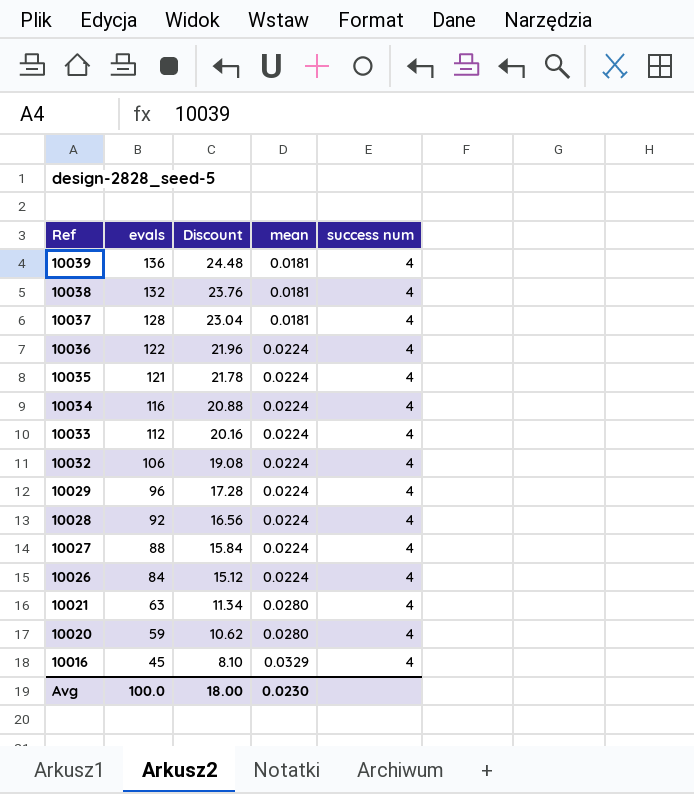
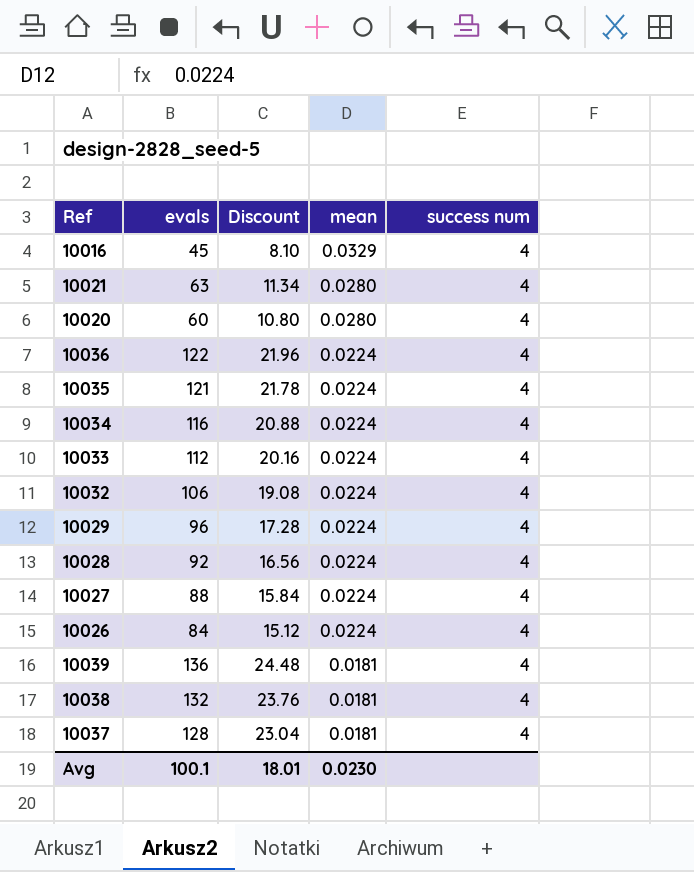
row order: Ref descending -> mean descending
10020 | evals: 59 -> 60
10020 | Discount: 10.62 -> 10.80
Avg | evals: 100.0 -> 100.1
Avg | Discount: 18.00 -> 18.01

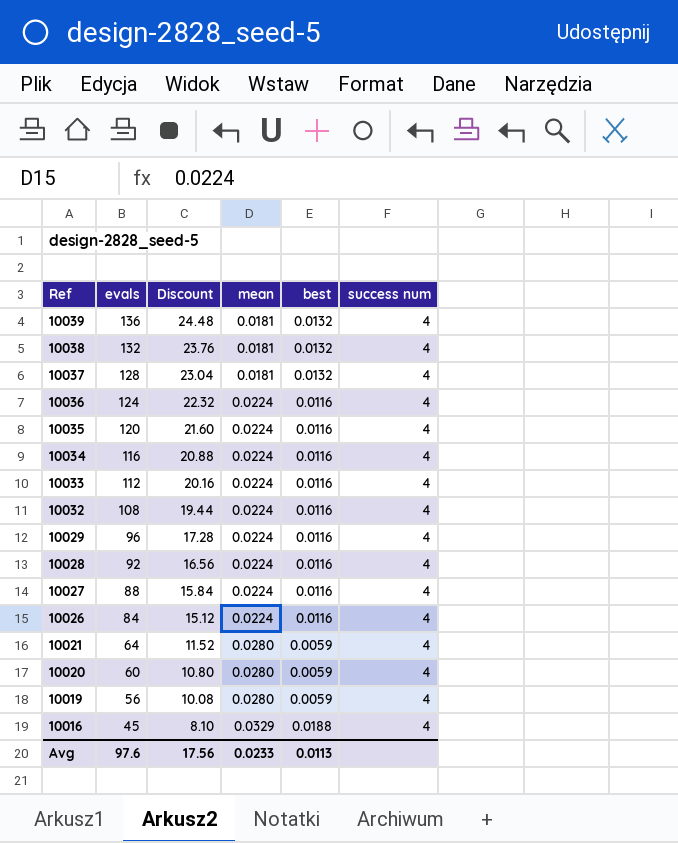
row order: mean descending -> Ref descending
column best | position: none -> 5
10036 | evals: 122 -> 124
10036 | Discount: 21.96 -> 22.32
10035 | evals: 121 -> 120
10035 | Discount: 21.78 -> 21.60
10032 | evals: 106 -> 108
10032 | Discount: 19.08 -> 19.44
10021 | evals: 63 -> 64
10021 | Discount: 11.34 -> 11.52
row 10019: none -> 56 | 10.08 | 0.0280 | 0.0059 | 4
Avg | evals: 100.1 -> 97.6
Avg | Discount: 18.01 -> 17.56
Avg | mean: 0.0230 -> 0.0233

